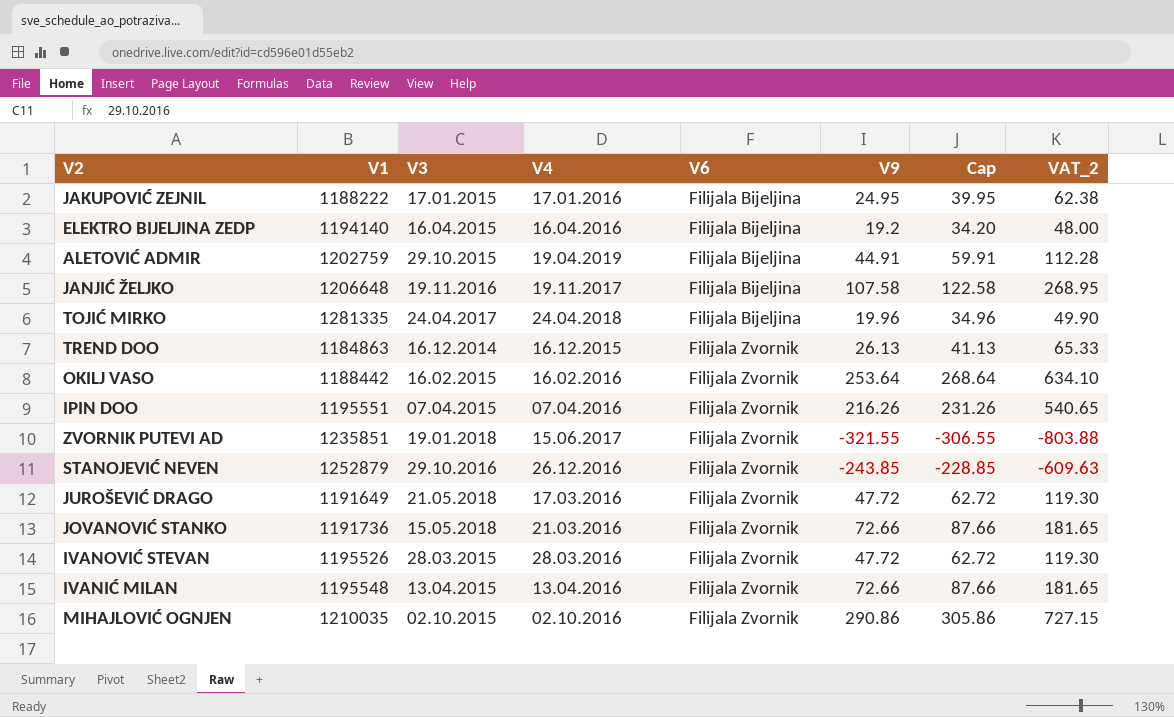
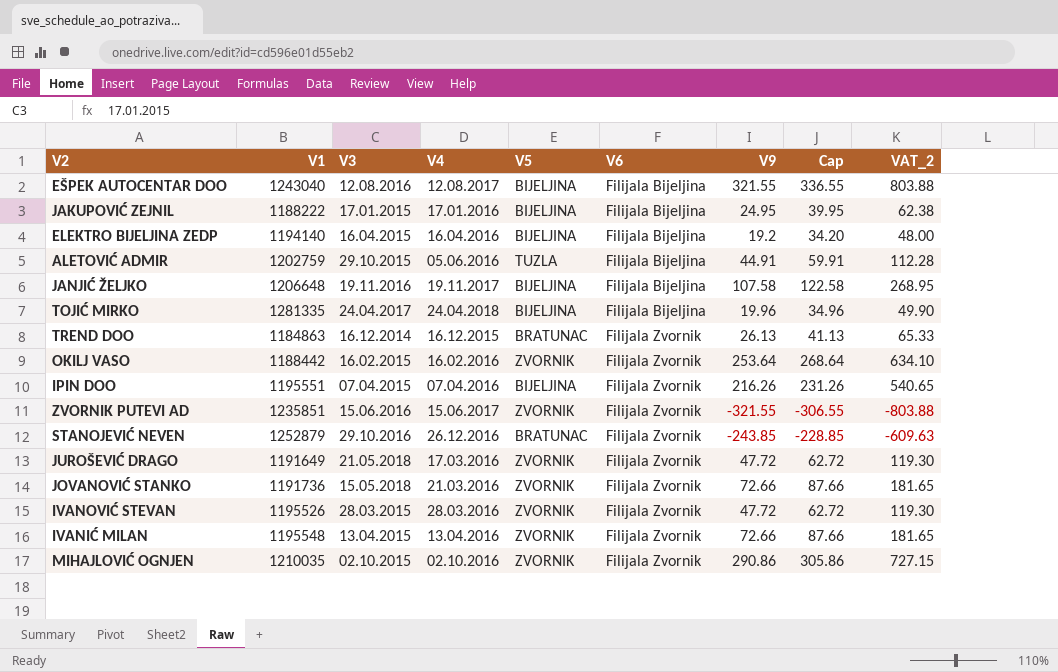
column V5 | position: none -> 5
row EŠPEK AUTOCENTAR DOO: none -> 1243040 | 12.08.2016 | 12.08.2017 | BIJELJINA | Filijala Bijeljina | 321.55 | 336.55 | 803.88
ALETOVIĆ ADMIR | V4: 19.04.2019 -> 05.06.2016
ZVORNIK PUTEVI AD | V3: 19.01.2018 -> 15.06.2016

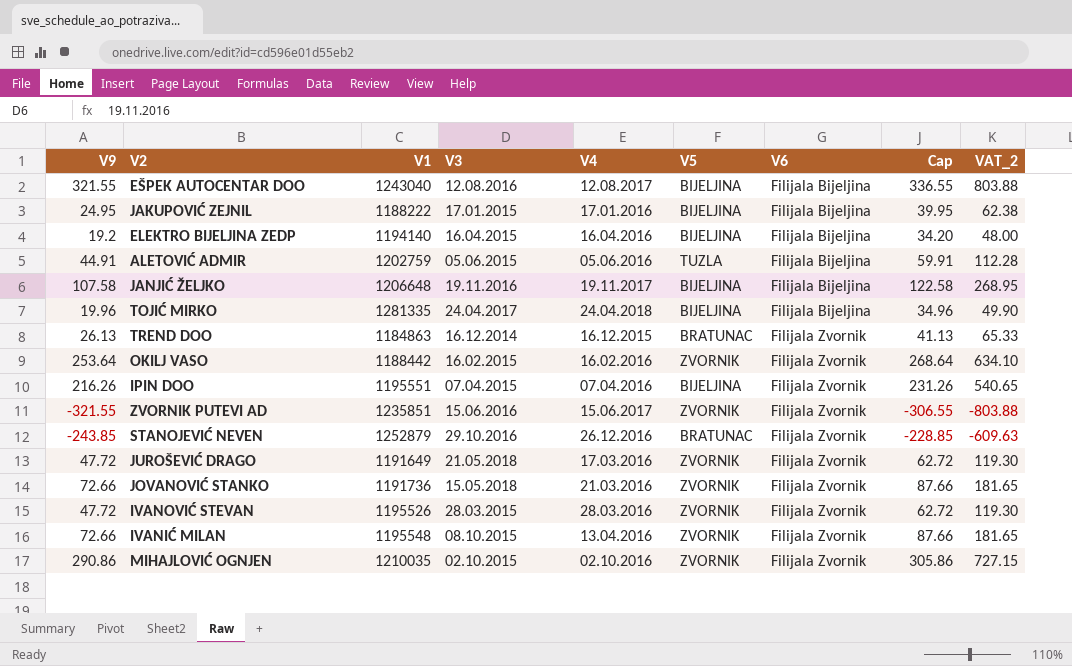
column V9 | position: 7 -> 1
ALETOVIĆ ADMIR | V3: 29.10.2015 -> 05.06.2015
IVANIĆ MILAN | V3: 13.04.2015 -> 08.10.2015

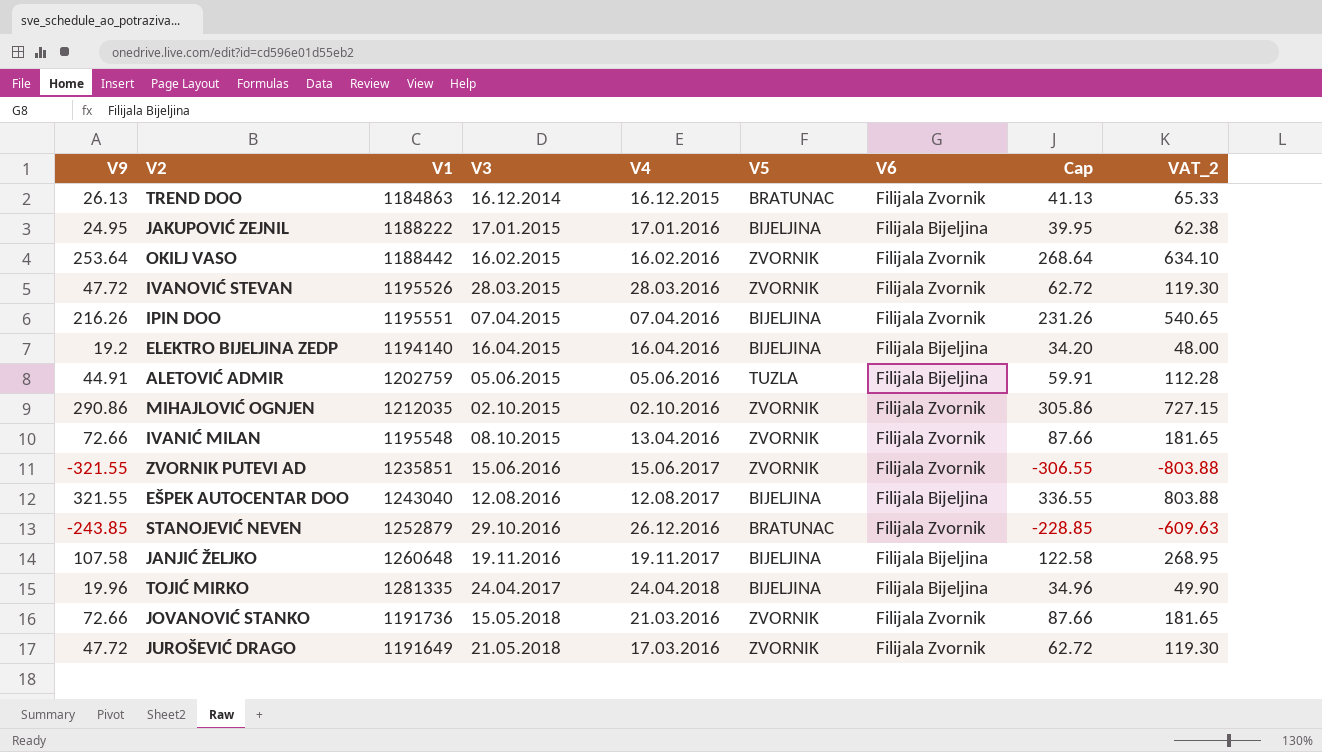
row order: V6 ascending -> V3 ascending
MIHAJLOVIĆ OGNJEN | V1: 1210035 -> 1212035
JANJIĆ ŽELJKO | V1: 1206648 -> 1260648

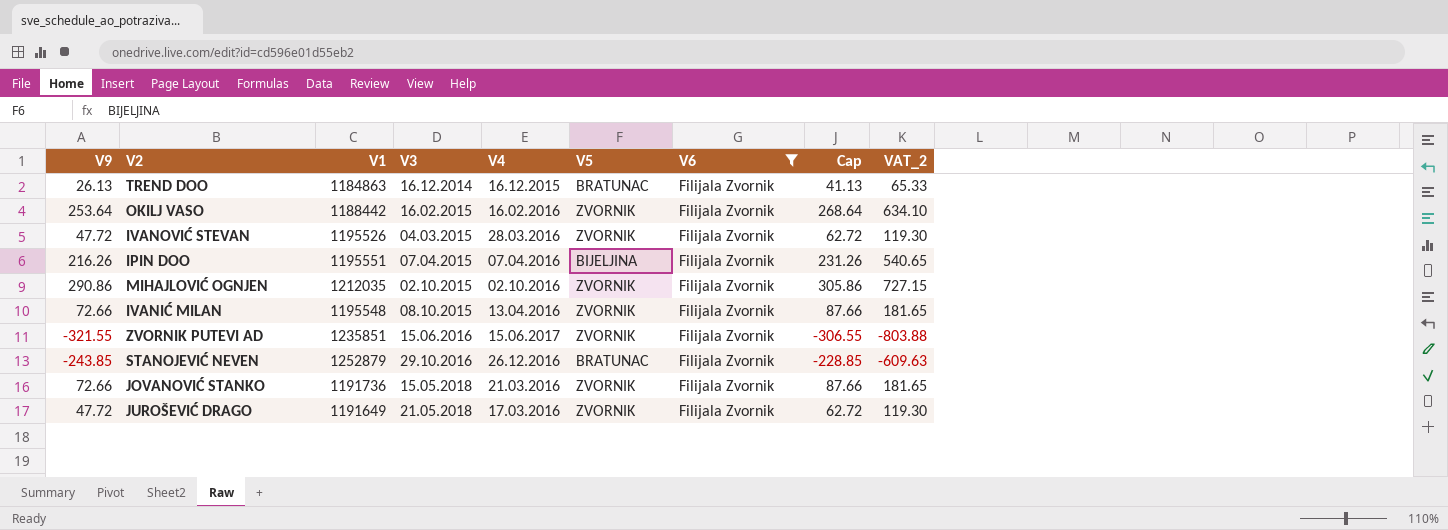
filter: none -> V6 = Filijala Zvornik
IVANOVIĆ STEVAN | V3: 28.03.2015 -> 04.03.2015

